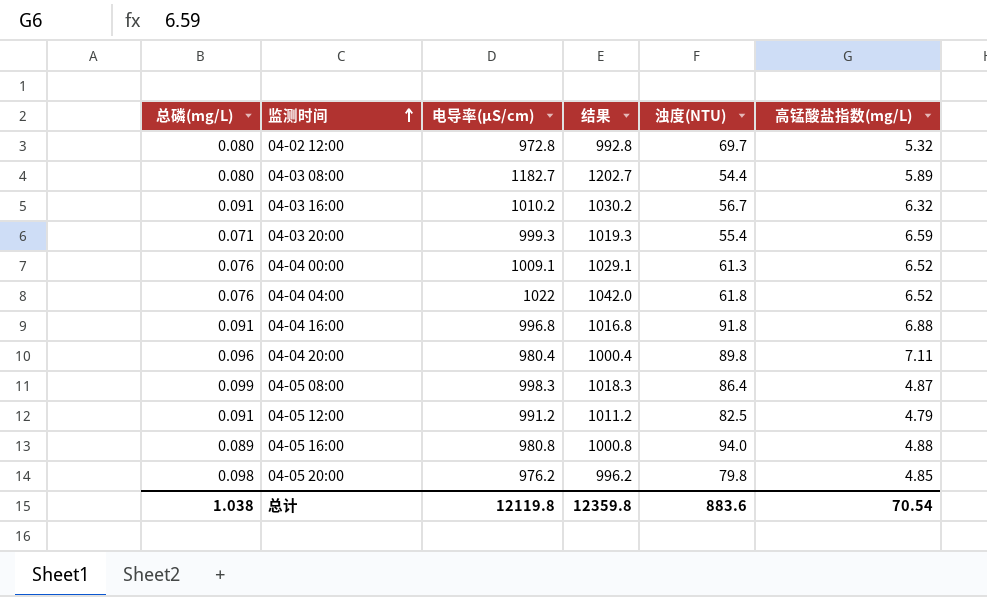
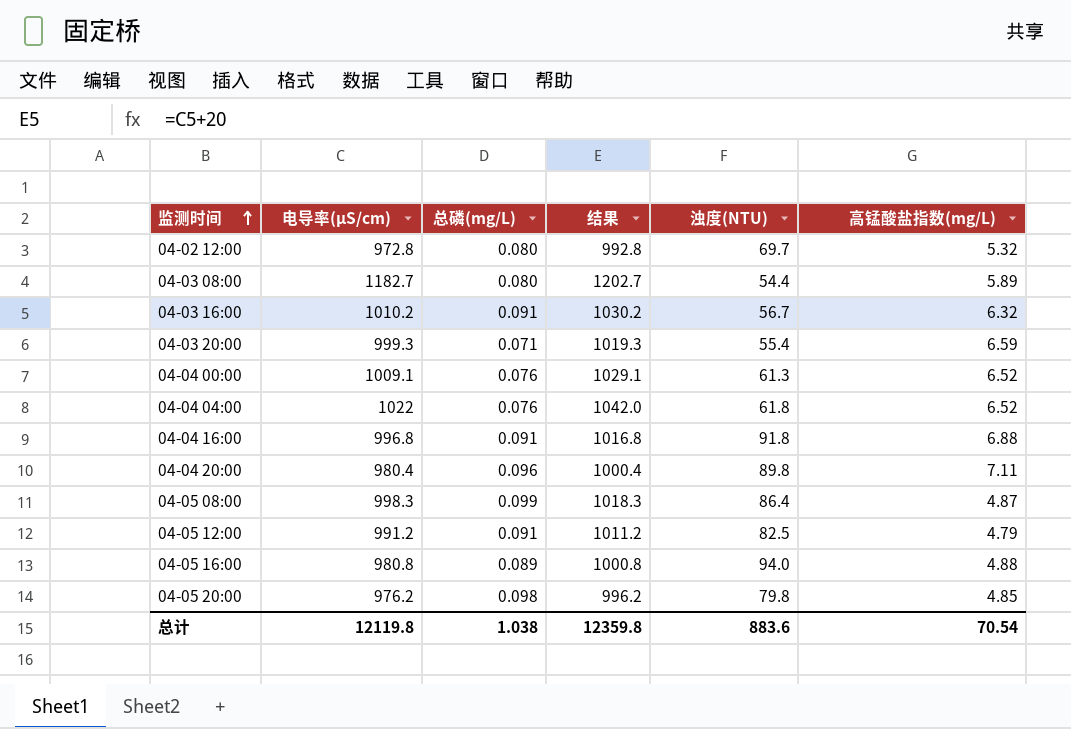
column 总磷(mg/L) | position: 1 -> 3

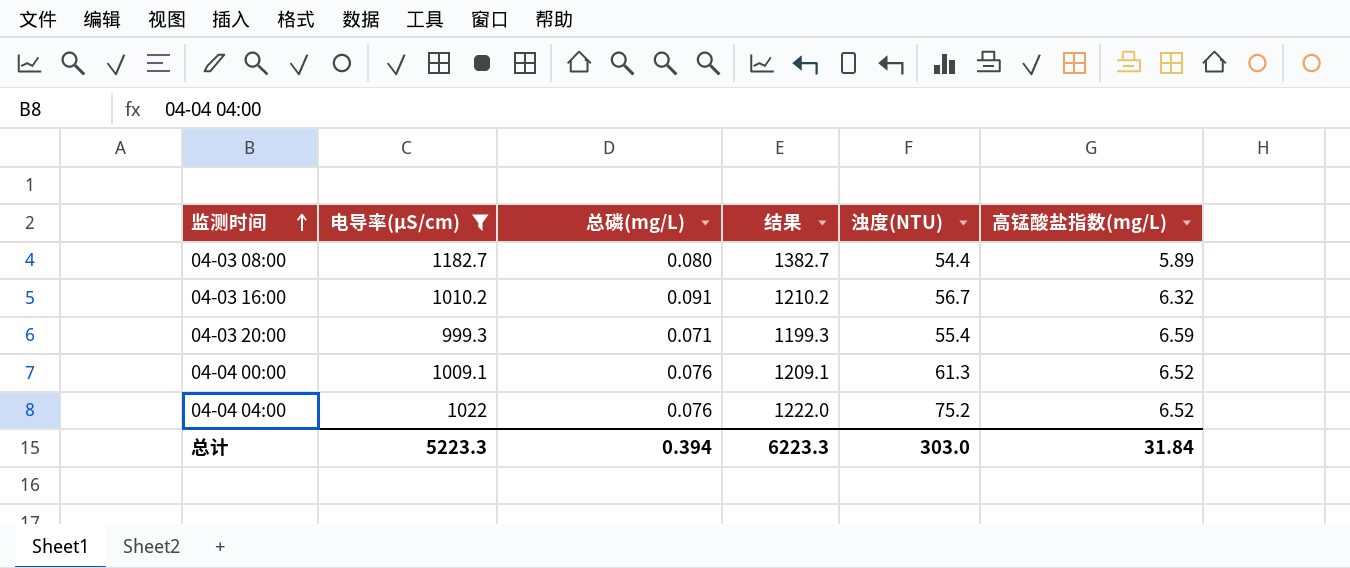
filter: none -> 电导率(μS/cm) >= 999.3
column 结果 | formula: [电导率(μS/cm)] + 20 -> [电导率(μS/cm)] + 200
04-04 04:00 | 浊度(NTU): 61.8 -> 75.2
总计 | 电导率(μS/cm): 12119.8 -> 5223.3
总计 | 总磷(mg/L): 1.038 -> 0.394
总计 | 结果: 12359.8 -> 6223.3
总计 | 浊度(NTU): 883.6 -> 303.0
总计 | 高锰酸盐指数(mg/L): 70.54 -> 31.84

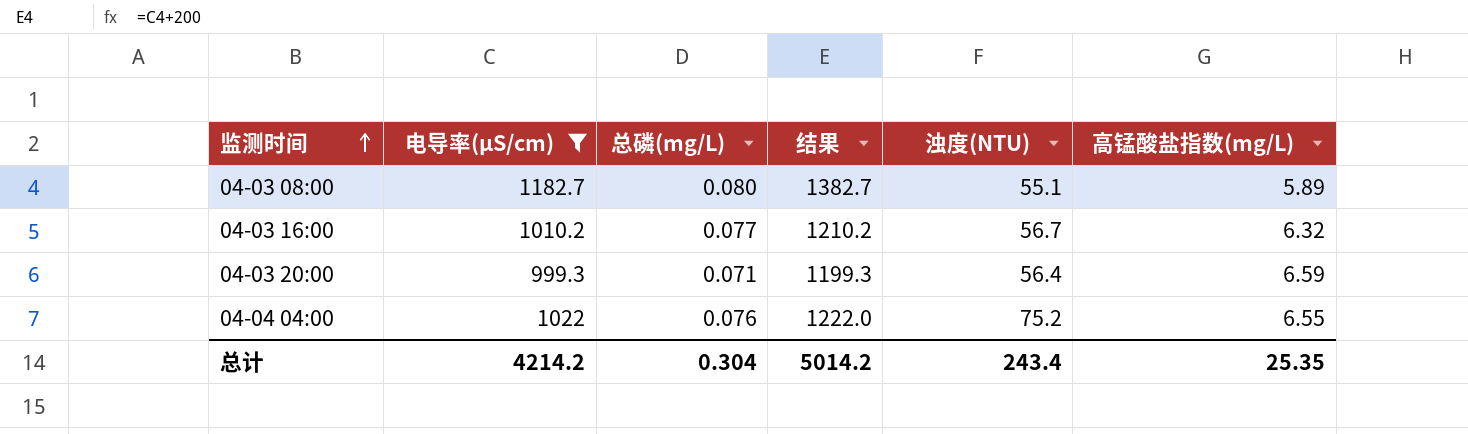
row 04-04 00:00: 1009.1 | 0.076 | 1209.1 | 61.3 | 6.52 -> none
04-03 08:00 | 浊度(NTU): 54.4 -> 55.1
04-03 16:00 | 总磷(mg/L): 0.091 -> 0.077
04-03 20:00 | 浊度(NTU): 55.4 -> 56.4
04-04 04:00 | 高锰酸盐指数(mg/L): 6.52 -> 6.55
总计 | 电导率(μS/cm): 5223.3 -> 4214.2
总计 | 总磷(mg/L): 0.394 -> 0.304
总计 | 结果: 6223.3 -> 5014.2
总计 | 浊度(NTU): 303.0 -> 243.4
总计 | 高锰酸盐指数(mg/L): 31.84 -> 25.35

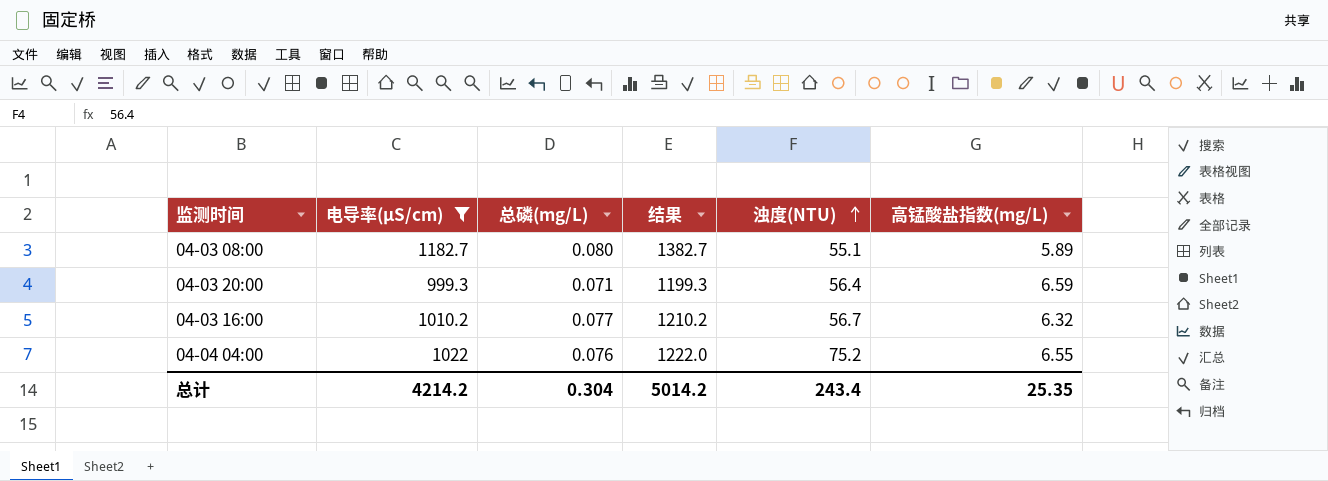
row order: 监测时间 ascending -> 浊度(NTU) ascending

